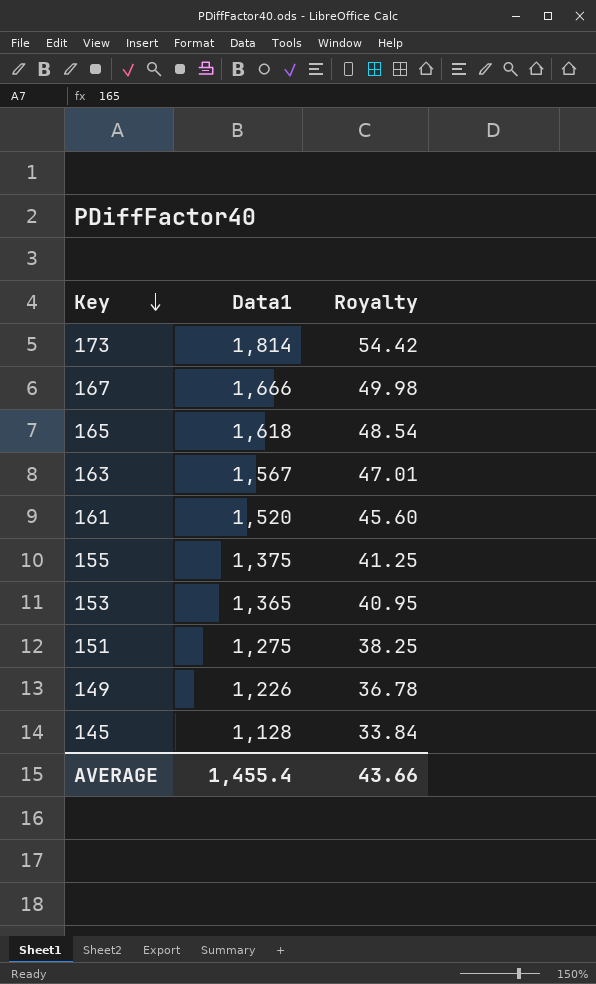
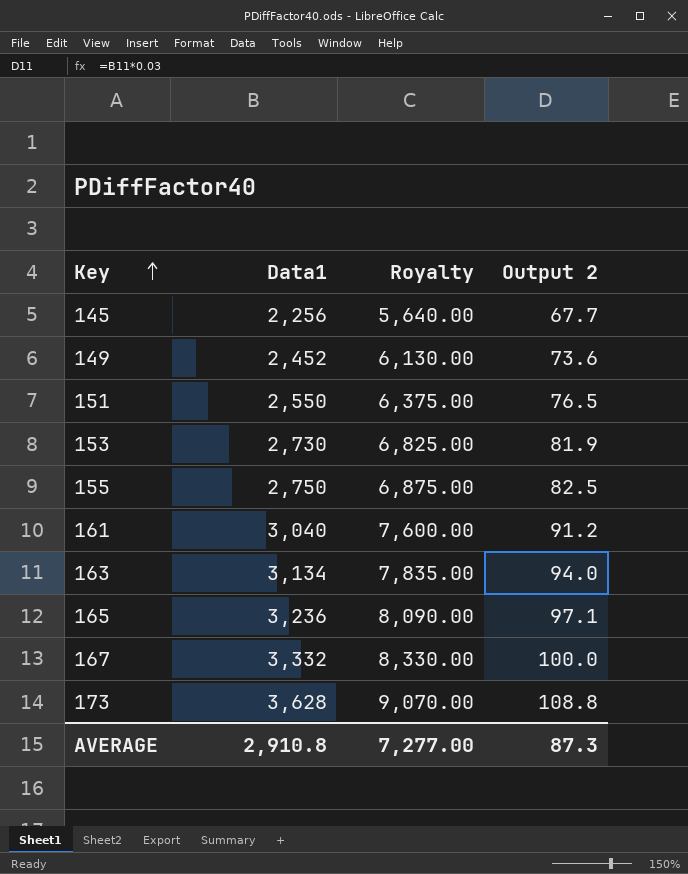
row order: Key descending -> Key ascending
column Royalty | formula: [Data1] * 0.03 -> [Data1] * 2.5
column Output 2 | formula: none -> [Data1] * 0.03
145 | Data1: 1,128 -> 2,256
149 | Data1: 1,226 -> 2,452
151 | Data1: 1,275 -> 2,550
153 | Data1: 1,365 -> 2,730
155 | Data1: 1,375 -> 2,750
161 | Data1: 1,520 -> 3,040
163 | Data1: 1,567 -> 3,134
165 | Data1: 1,618 -> 3,236
167 | Data1: 1,666 -> 3,332
173 | Data1: 1,814 -> 3,628
AVERAGE | Data1: 1,455.4 -> 2,910.8
AVERAGE | Royalty: 43.66 -> 7,277.00

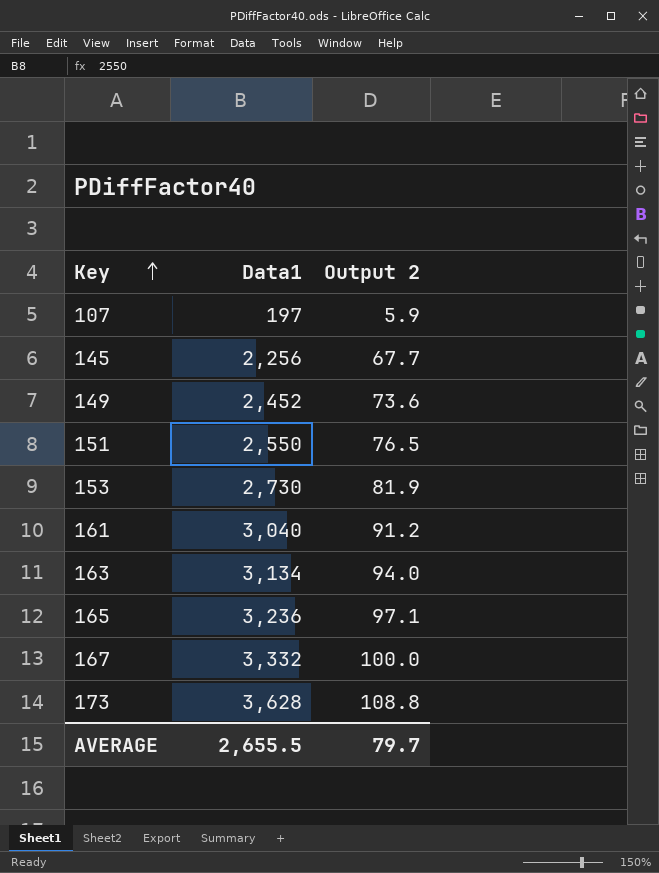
column Royalty | formula: [Data1] * 2.5 -> none
row 155: 2,750 | 6,875.00 | 82.5 -> none
row 107: none -> 197 | 5.9
AVERAGE | Data1: 2,910.8 -> 2,655.5
AVERAGE | Output 2: 87.3 -> 79.7

